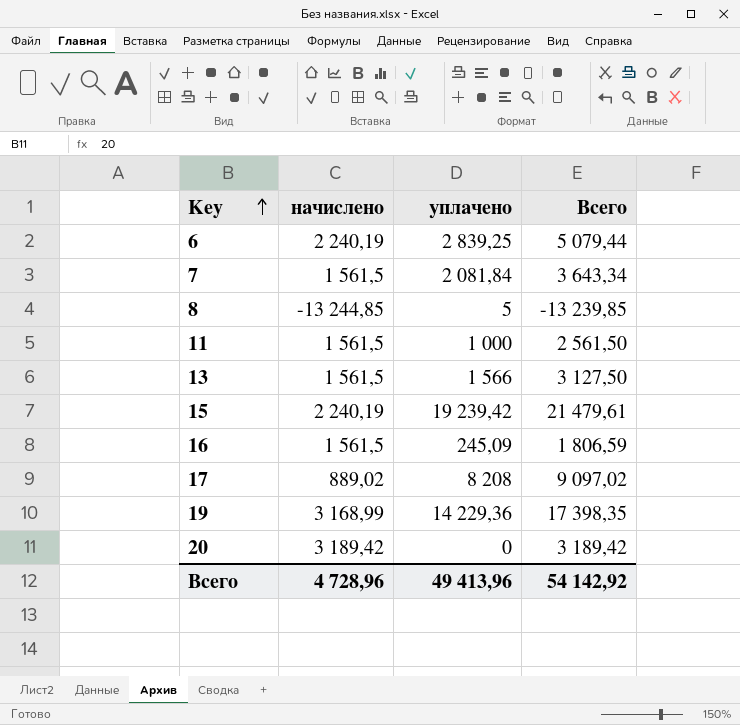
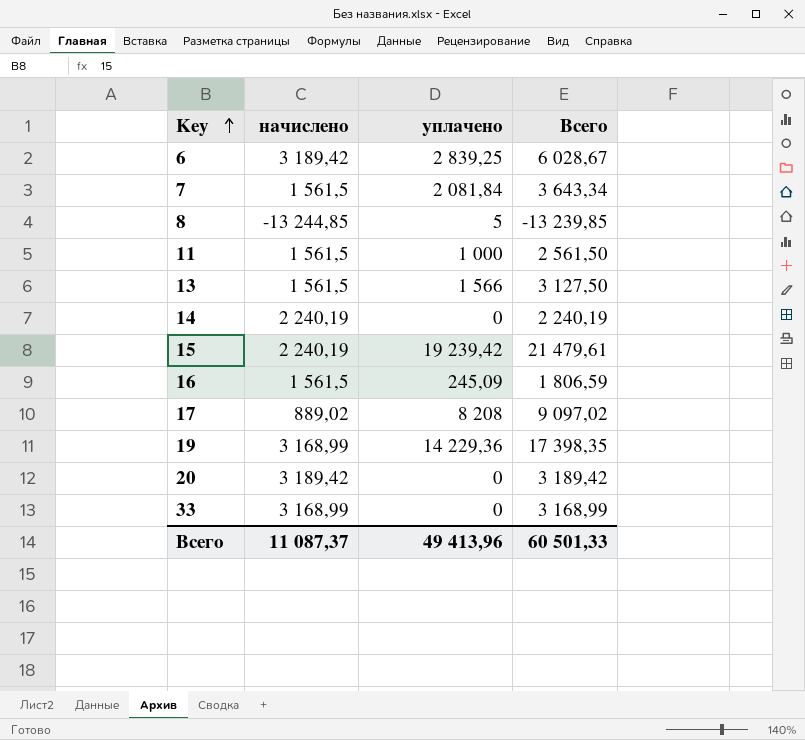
6 | начислено: 2 240,19 -> 3 189,42
6 | Всего: 5 079,44 -> 6 028,67
row 14: none -> 2 240,19 | 0 | 2 240,19
row 33: none -> 3 168,99 | 0 | 3 168,99
Всего | начислено: 4 728,96 -> 11 087,37
Всего | Всего: 54 142,92 -> 60 501,33

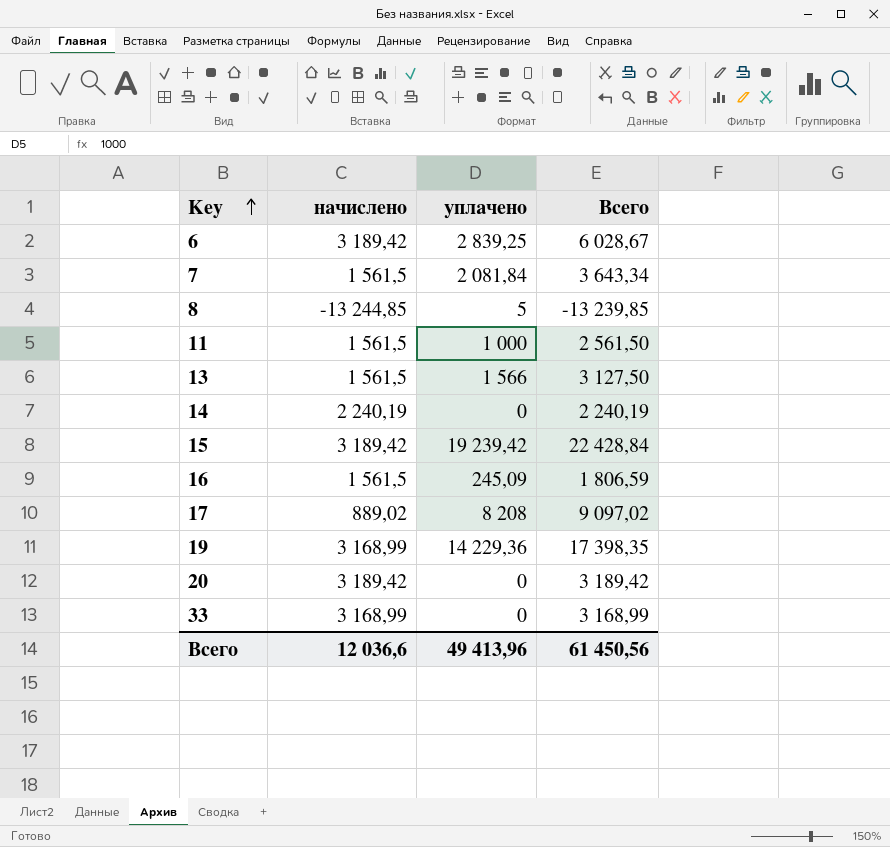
15 | начислено: 2 240,19 -> 3 189,42
15 | Всего: 21 479,61 -> 22 428,84
Всего | начислено: 11 087,37 -> 12 036,6
Всего | Всего: 60 501,33 -> 61 450,56

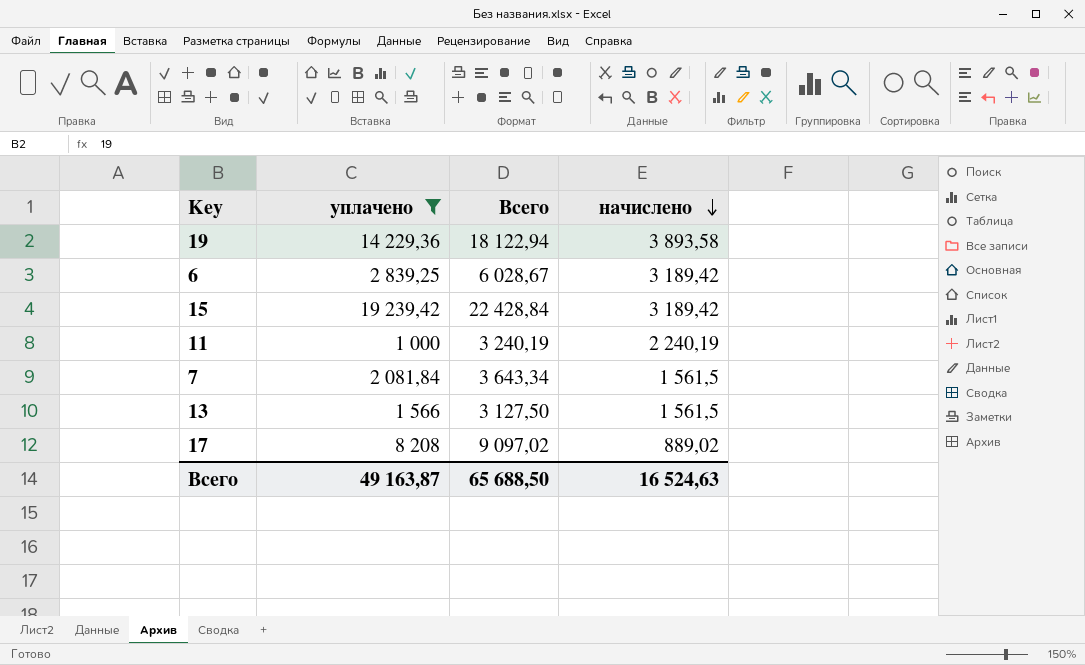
filter: none -> уплачено >= 1 000
row order: Key ascending -> начислено descending
column начислено | position: 2 -> 4
19 | Всего: 17 398,35 -> 18 122,94
19 | начислено: 3 168,99 -> 3 893,58
11 | Всего: 2 561,50 -> 3 240,19
11 | начислено: 1 561,5 -> 2 240,19
Всего | уплачено: 49 413,96 -> 49 163,87
Всего | Всего: 61 450,56 -> 65 688,50
Всего | начислено: 12 036,6 -> 16 524,63

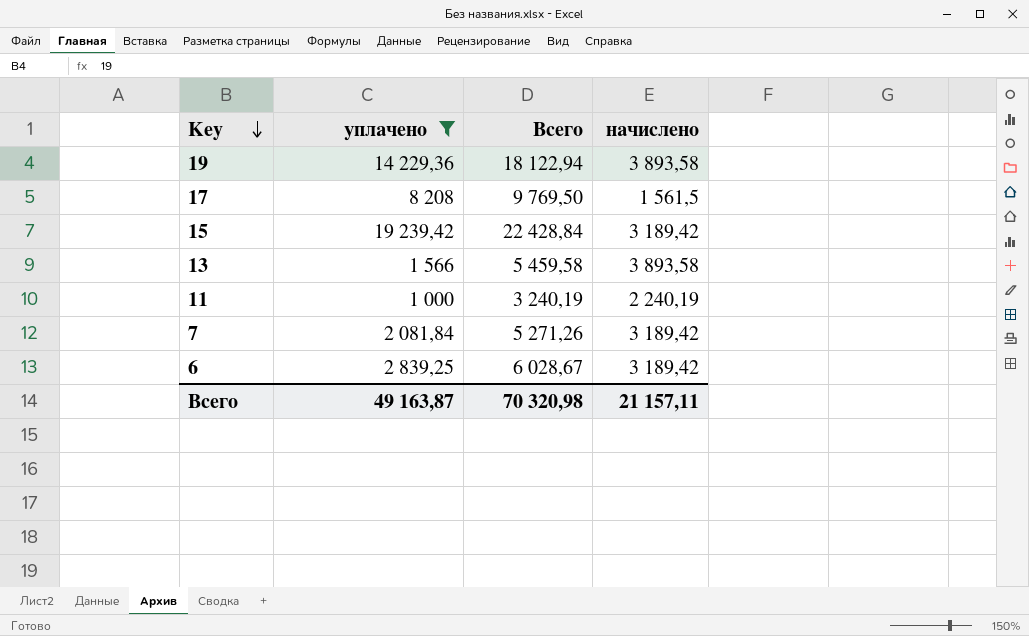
row order: начислено descending -> Key descending
17 | Всего: 9 097,02 -> 9 769,50
17 | начислено: 889,02 -> 1 561,5
13 | Всего: 3 127,50 -> 5 459,58
13 | начислено: 1 561,5 -> 3 893,58
7 | Всего: 3 643,34 -> 5 271,26
7 | начислено: 1 561,5 -> 3 189,42
Всего | Всего: 65 688,50 -> 70 320,98
Всего | начислено: 16 524,63 -> 21 157,11

